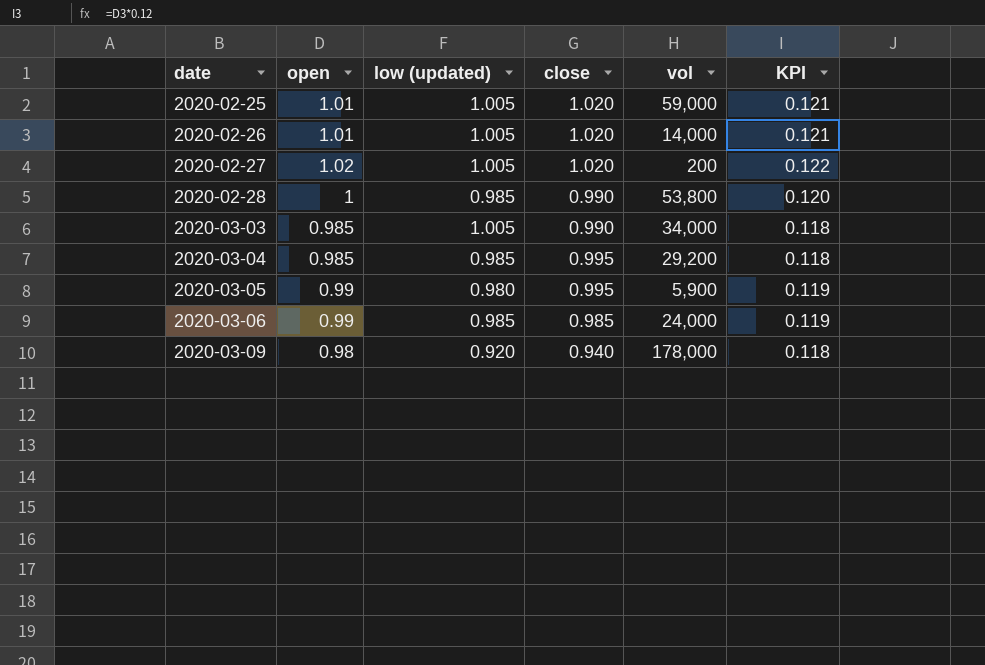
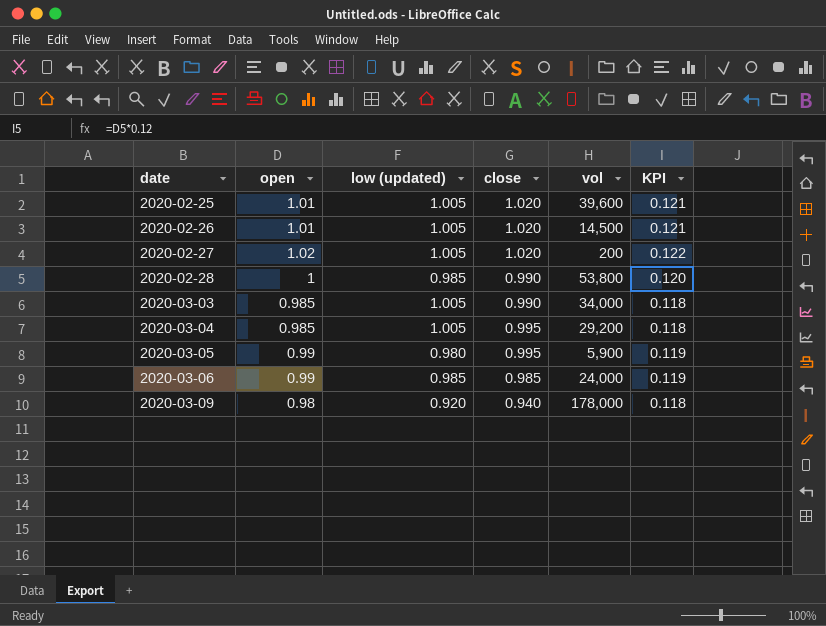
2020-02-25 | vol: 59,000 -> 39,600
2020-02-26 | vol: 14,000 -> 14,500
2020-03-04 | low (updated): 0.985 -> 1.005

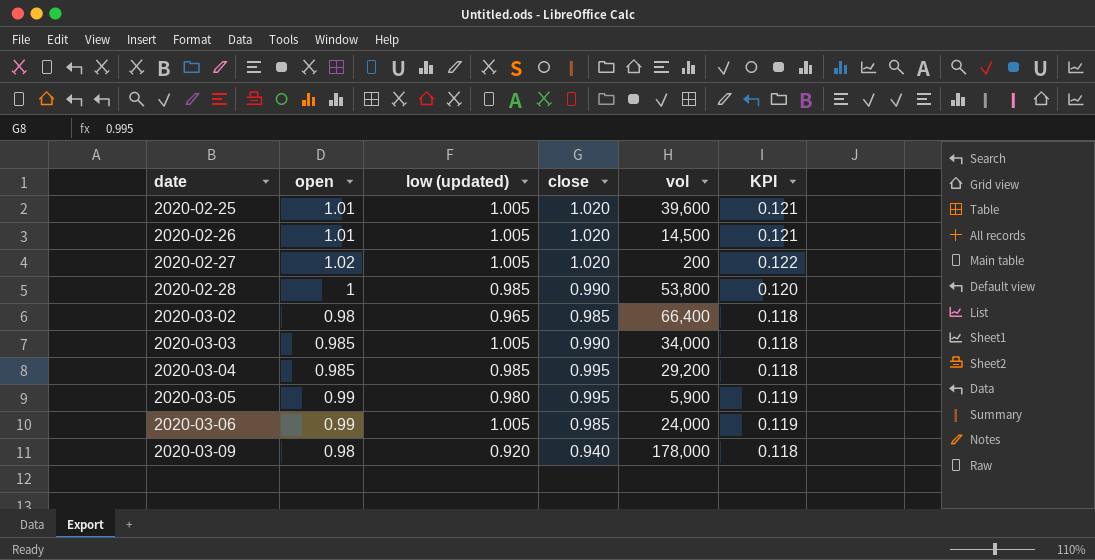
row 2020-03-02: none -> 0.98 | 0.965 | 0.985 | 66,400 | 0.118
2020-03-04 | low (updated): 1.005 -> 0.985
2020-03-06 | low (updated): 0.985 -> 1.005

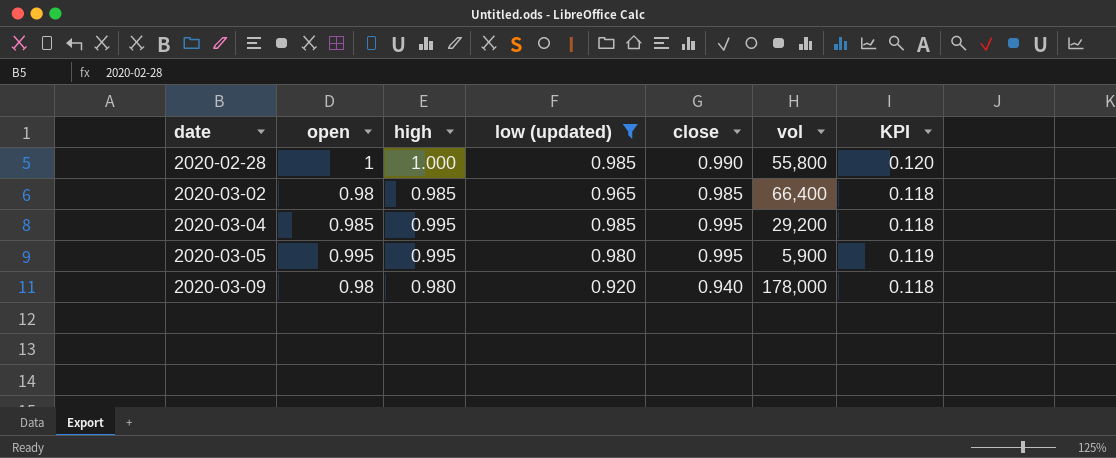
filter: none -> low (updated) != 1.005
column high | position: none -> 3
2020-02-28 | vol: 53,800 -> 55,800
2020-03-05 | open: 0.99 -> 0.995

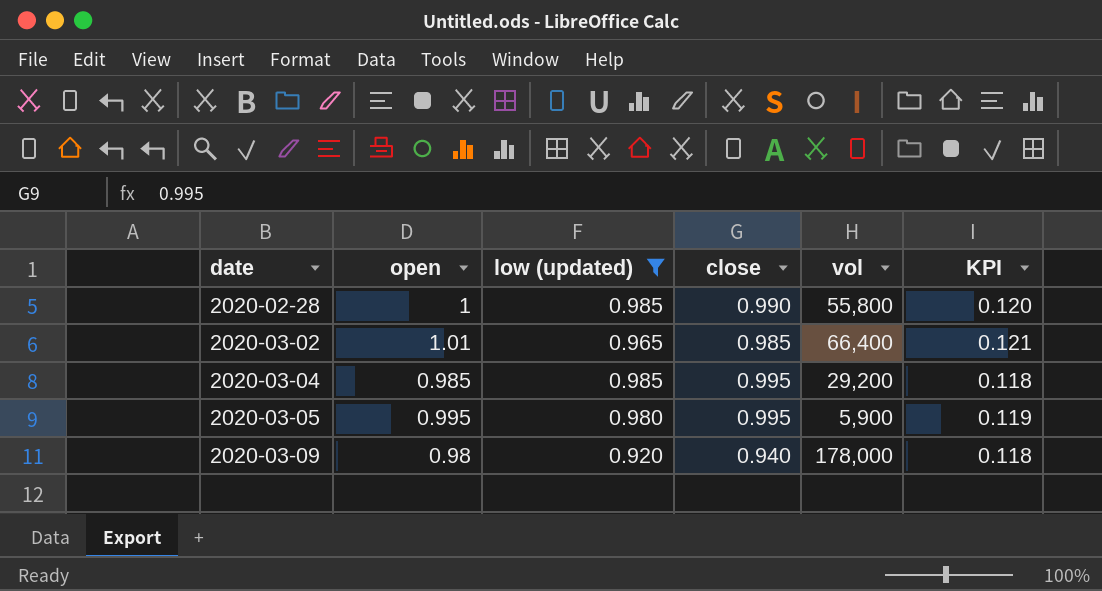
column high | position: 3 -> none
2020-03-02 | open: 0.98 -> 1.01
2020-03-02 | KPI: 0.118 -> 0.121

